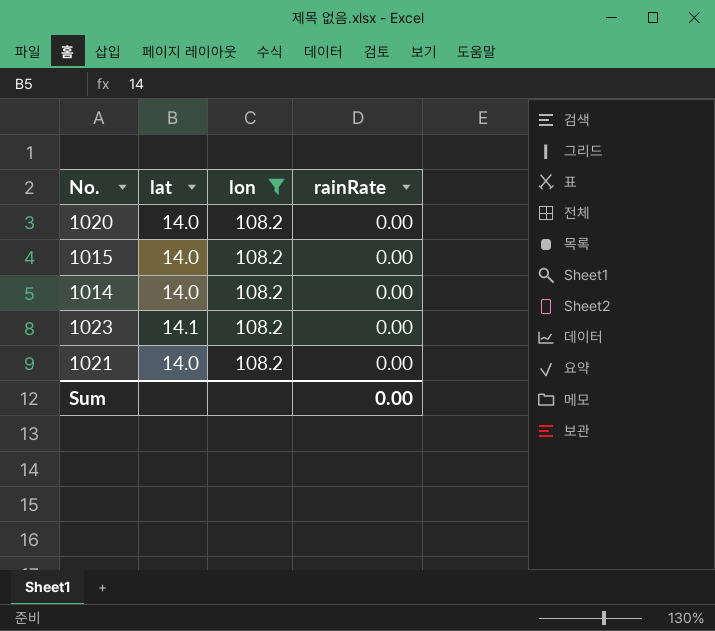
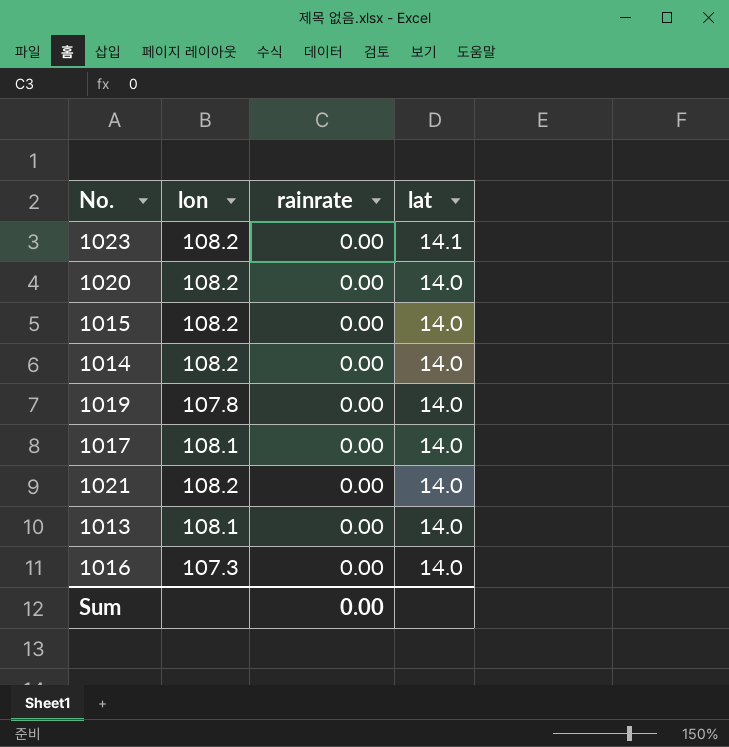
filter: lon = 108.2 -> none
row order: none -> lat descending
column name: rainRate -> rainrate
column lat | position: 2 -> 4

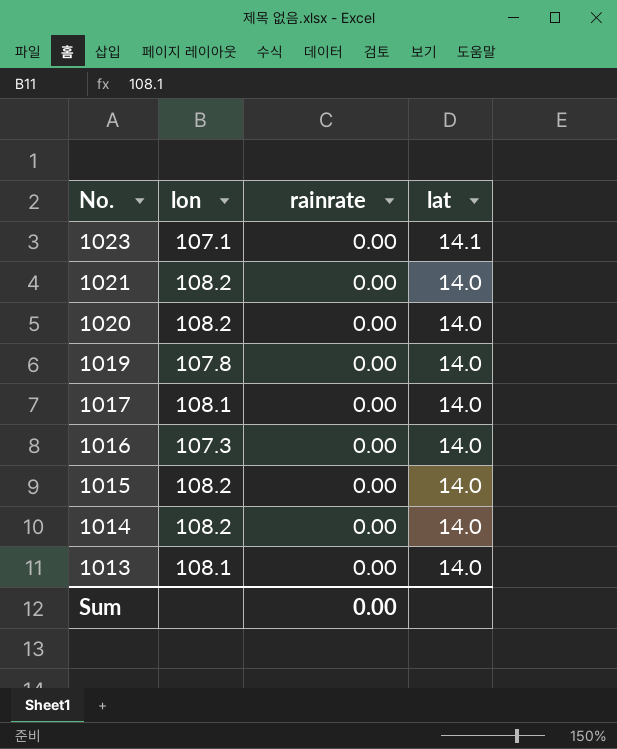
row order: lat descending -> No. descending
1023 | lon: 108.2 -> 107.1

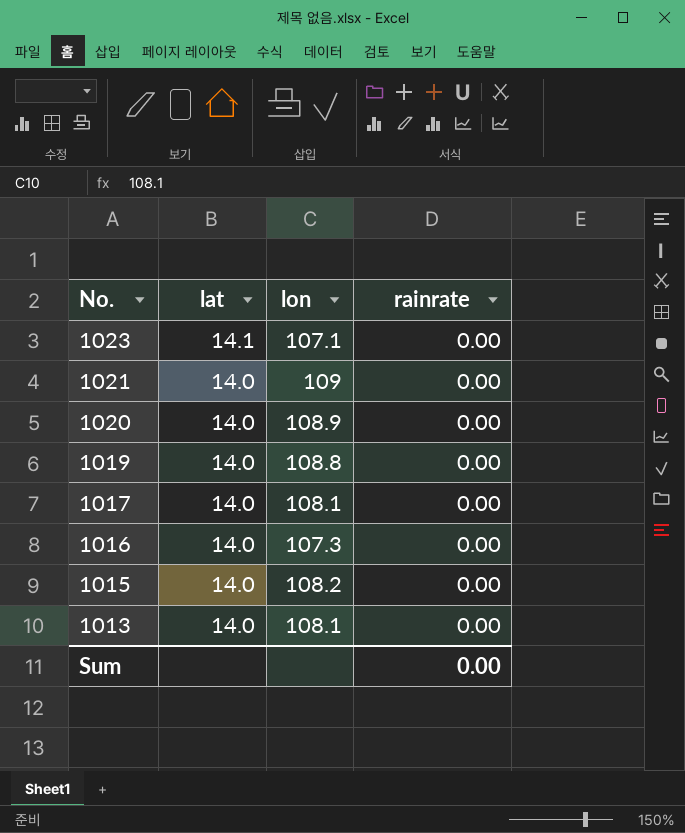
column lat | position: 4 -> 2
row 1014: 108.2 | 0.00 | 14.0 -> none
1021 | lon: 108.2 -> 109
1020 | lon: 108.2 -> 108.9
1019 | lon: 107.8 -> 108.8

